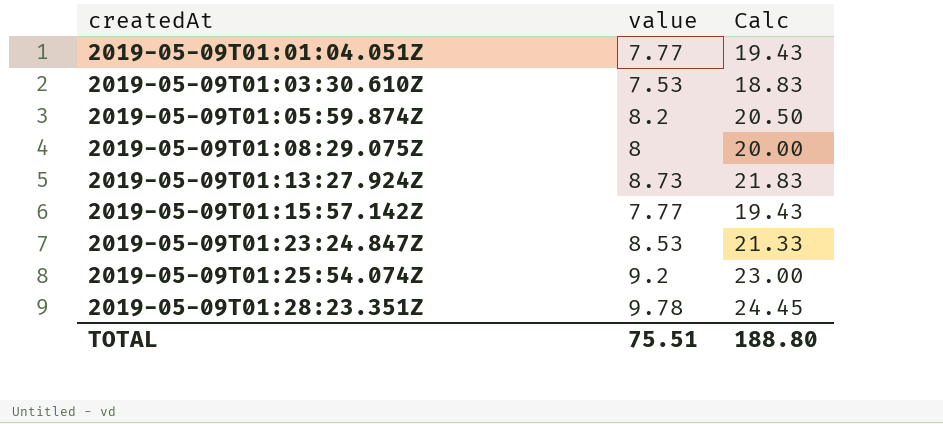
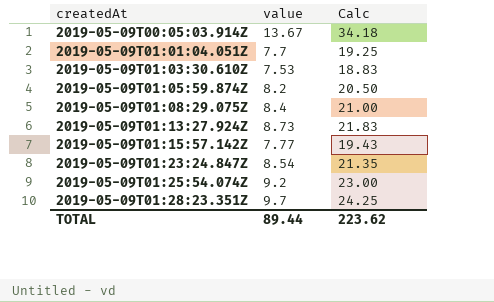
row 2019-05-09T00:05:03.914Z: none -> 13.67 | 34.18
2019-05-09T01:01:04.051Z | value: 7.77 -> 7.7
2019-05-09T01:01:04.051Z | Calc: 19.43 -> 19.25
2019-05-09T01:08:29.075Z | value: 8 -> 8.4
2019-05-09T01:08:29.075Z | Calc: 20.00 -> 21.00
2019-05-09T01:23:24.847Z | value: 8.53 -> 8.54
2019-05-09T01:23:24.847Z | Calc: 21.33 -> 21.35
2019-05-09T01:28:23.351Z | value: 9.78 -> 9.7
2019-05-09T01:28:23.351Z | Calc: 24.45 -> 24.25
TOTAL | value: 75.51 -> 89.44
TOTAL | Calc: 188.80 -> 223.62

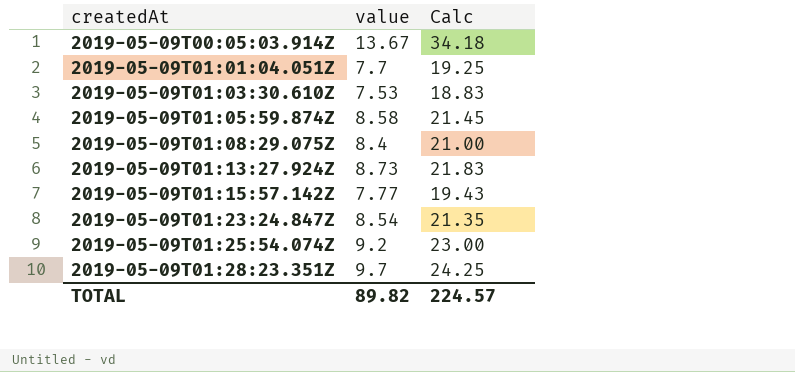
2019-05-09T01:05:59.874Z | value: 8.2 -> 8.58
2019-05-09T01:05:59.874Z | Calc: 20.50 -> 21.45
TOTAL | value: 89.44 -> 89.82
TOTAL | Calc: 223.62 -> 224.57

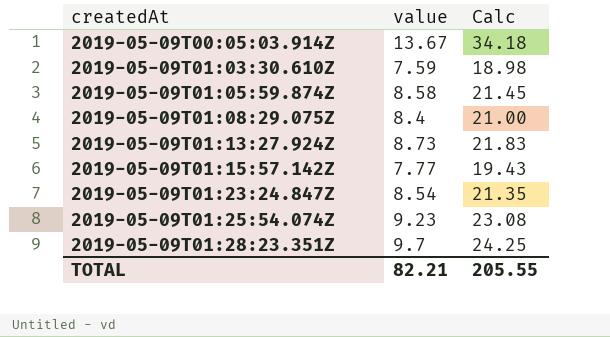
row 2019-05-09T01:01:04.051Z: 7.7 | 19.25 -> none
2019-05-09T01:03:30.610Z | value: 7.53 -> 7.59
2019-05-09T01:03:30.610Z | Calc: 18.83 -> 18.98
2019-05-09T01:25:54.074Z | value: 9.2 -> 9.23
2019-05-09T01:25:54.074Z | Calc: 23.00 -> 23.08
TOTAL | value: 89.82 -> 82.21
TOTAL | Calc: 224.57 -> 205.55

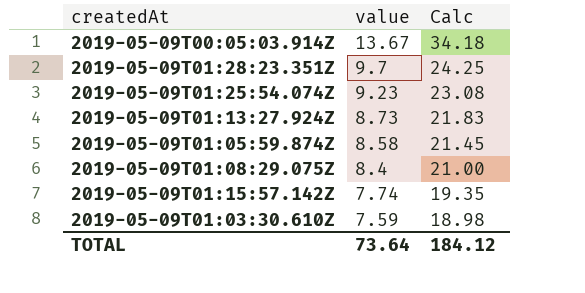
row order: createdAt ascending -> value descending
row 2019-05-09T01:23:24.847Z: 8.54 | 21.35 -> none
2019-05-09T01:15:57.142Z | value: 7.77 -> 7.74
2019-05-09T01:15:57.142Z | Calc: 19.43 -> 19.35
TOTAL | value: 82.21 -> 73.64
TOTAL | Calc: 205.55 -> 184.12

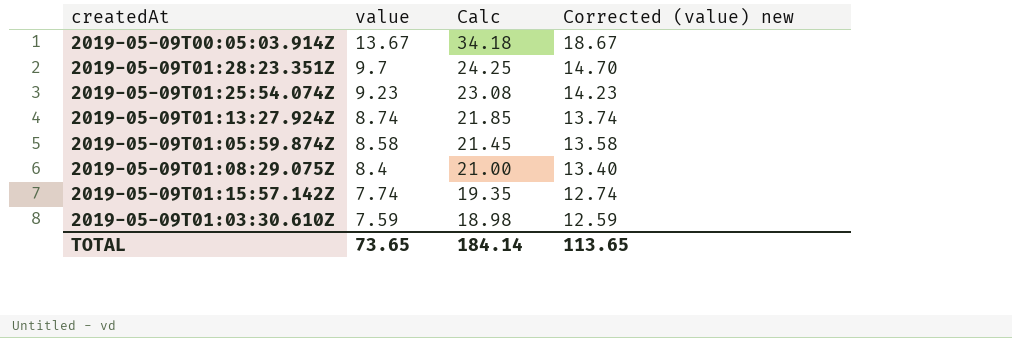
column Corrected (value) new | formula: none -> [value] + 5
2019-05-09T01:13:27.924Z | value: 8.73 -> 8.74
2019-05-09T01:13:27.924Z | Calc: 21.83 -> 21.85
TOTAL | value: 73.64 -> 73.65
TOTAL | Calc: 184.12 -> 184.14

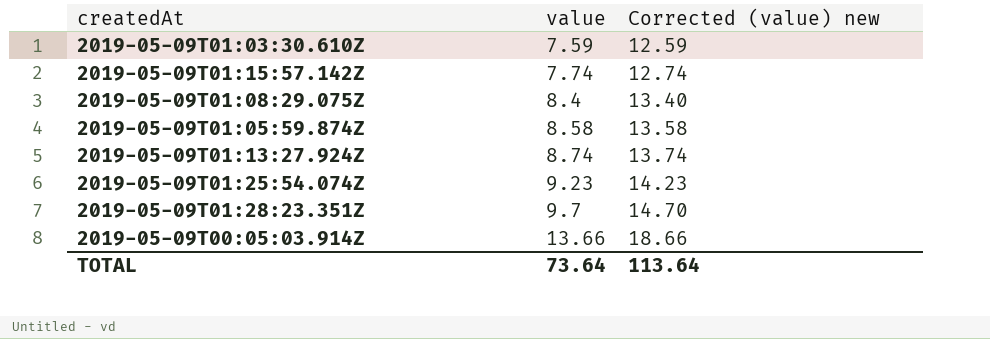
row order: value descending -> value ascending
column Calc | formula: [value] * 2.5 -> none
2019-05-09T00:05:03.914Z | value: 13.67 -> 13.66
2019-05-09T00:05:03.914Z | Corrected (value) new: 18.67 -> 18.66
TOTAL | value: 73.65 -> 73.64
TOTAL | Corrected (value) new: 113.65 -> 113.64

